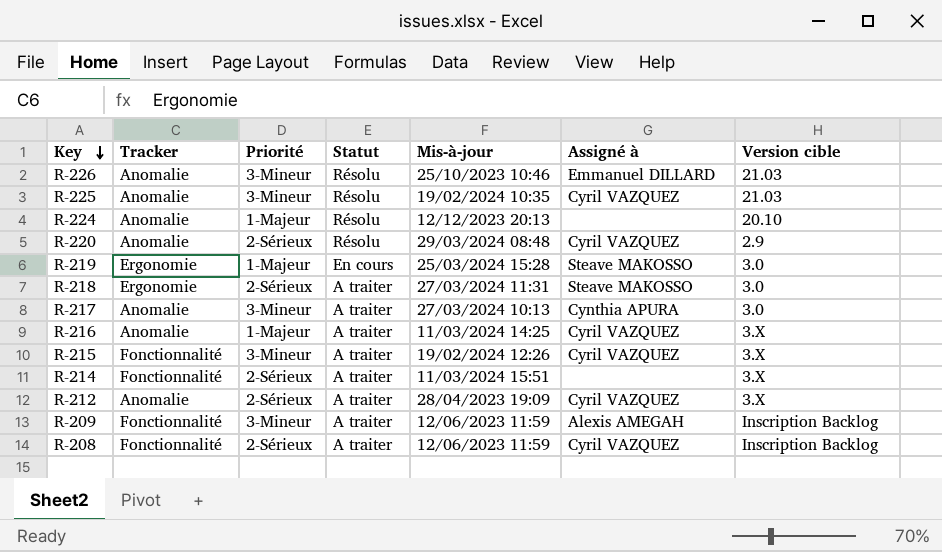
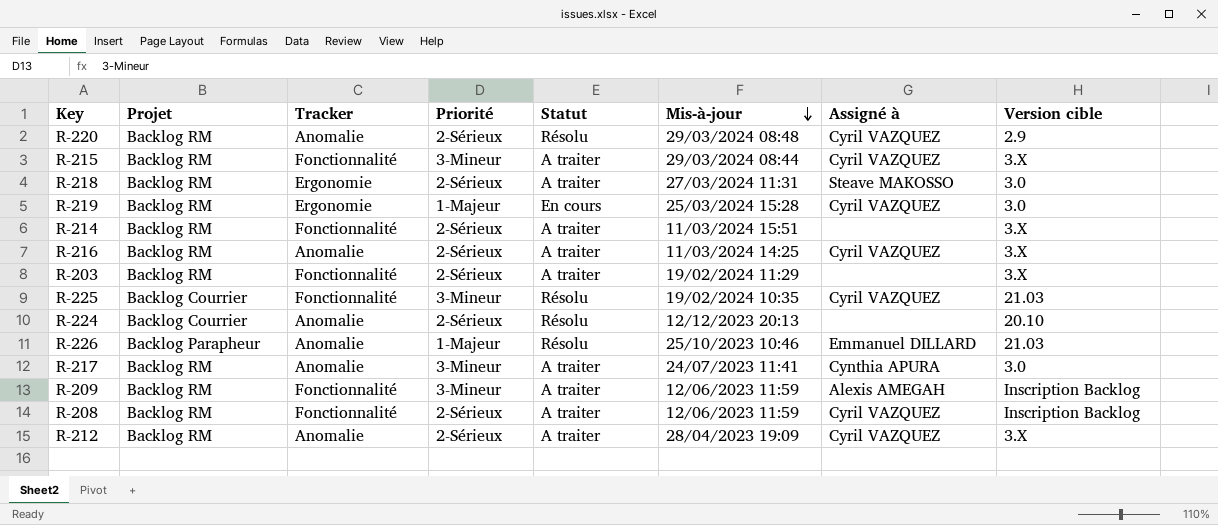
row order: Key descending -> Mis-à-jour descending
column Projet | position: none -> 2
R-215 | Mis-à-jour: 19/02/2024 12:26 -> 29/03/2024 08:44
R-219 | Assigné à: Steave MAKOSSO -> Cyril VAZQUEZ
R-216 | Priorité: 1-Majeur -> 2-Sérieux
row R-203: none -> Backlog RM | Fonctionnalité | 2-Sérieux | A traiter | 19/02/2024 11:29 | none | 3.X
R-225 | Tracker: Anomalie -> Fonctionnalité
R-224 | Priorité: 1-Majeur -> 2-Sérieux
R-226 | Priorité: 3-Mineur -> 1-Majeur
R-217 | Mis-à-jour: 27/03/2024 10:13 -> 24/07/2023 11:41

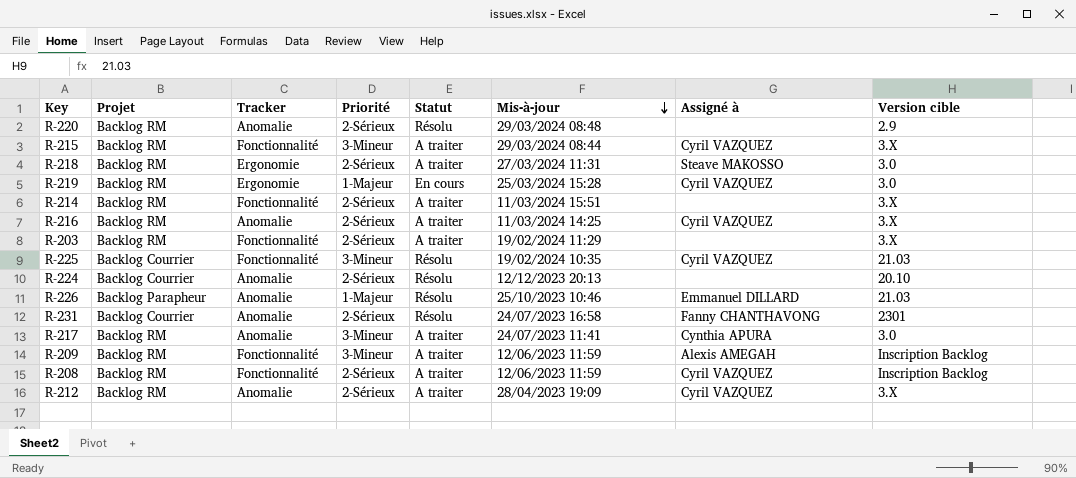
R-220 | Assigné à: Cyril VAZQUEZ -> none
row R-231: none -> Backlog Courrier | Anomalie | 2-Sérieux | Résolu | 24/07/2023 16:58 | Fanny CHANTHAVONG | 2301

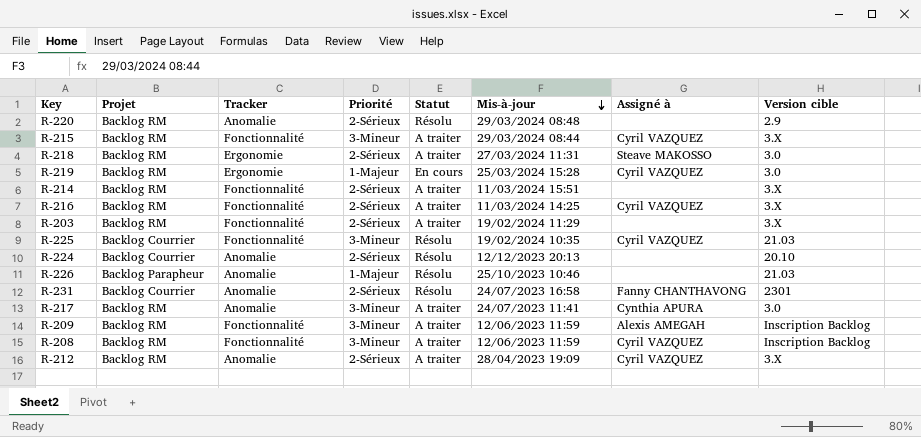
R-216 | Tracker: Anomalie -> Fonctionnalité
R-226 | Assigné à: Emmanuel DILLARD -> none
R-208 | Priorité: 2-Sérieux -> 3-Mineur

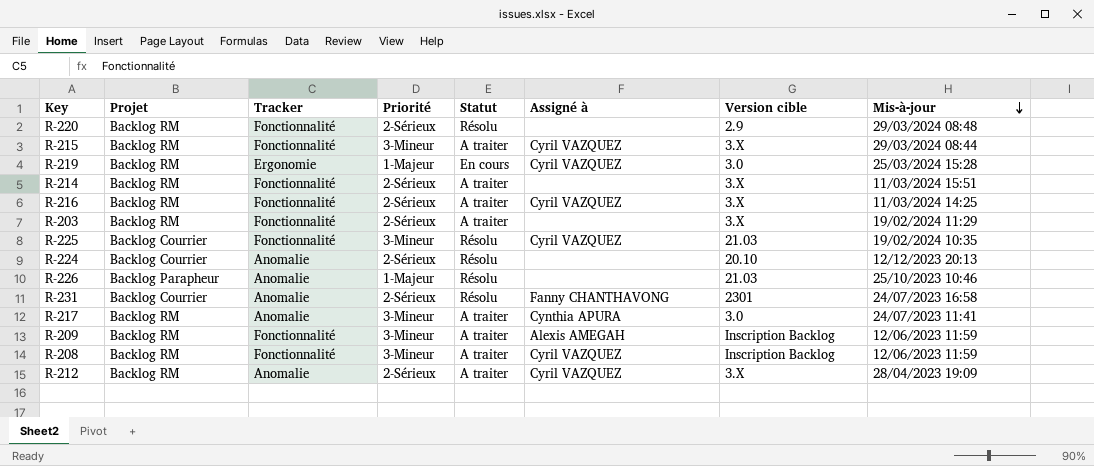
column Mis-à-jour | position: 6 -> 8
row R-218: Backlog RM | Ergonomie | 2-Sérieux | A traiter | 27/03/2024 11:31 | Steave MAKOSSO | 3.0 -> none
R-220 | Tracker: Anomalie -> Fonctionnalité

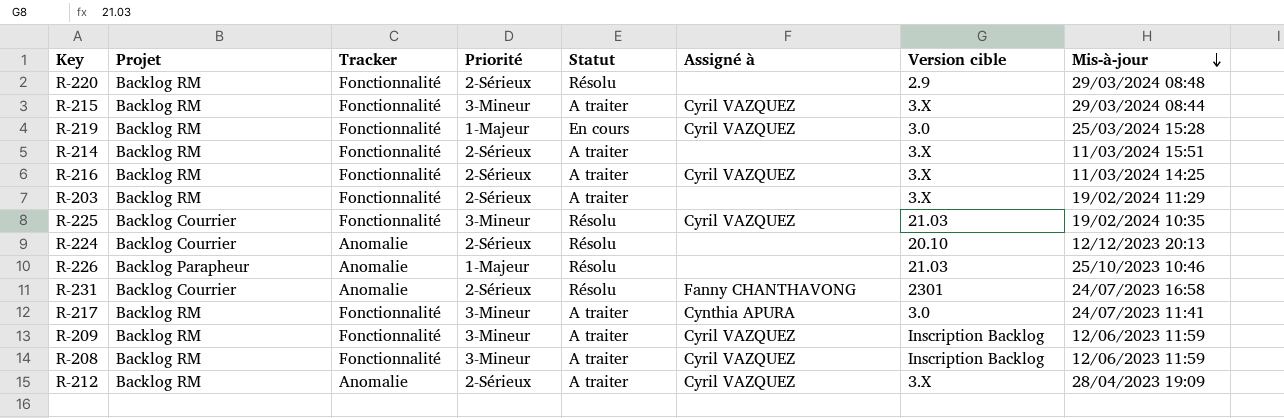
R-219 | Tracker: Ergonomie -> Fonctionnalité
R-217 | Tracker: Anomalie -> Fonctionnalité
R-209 | Assigné à: Alexis AMEGAH -> Cyril VAZQUEZ

